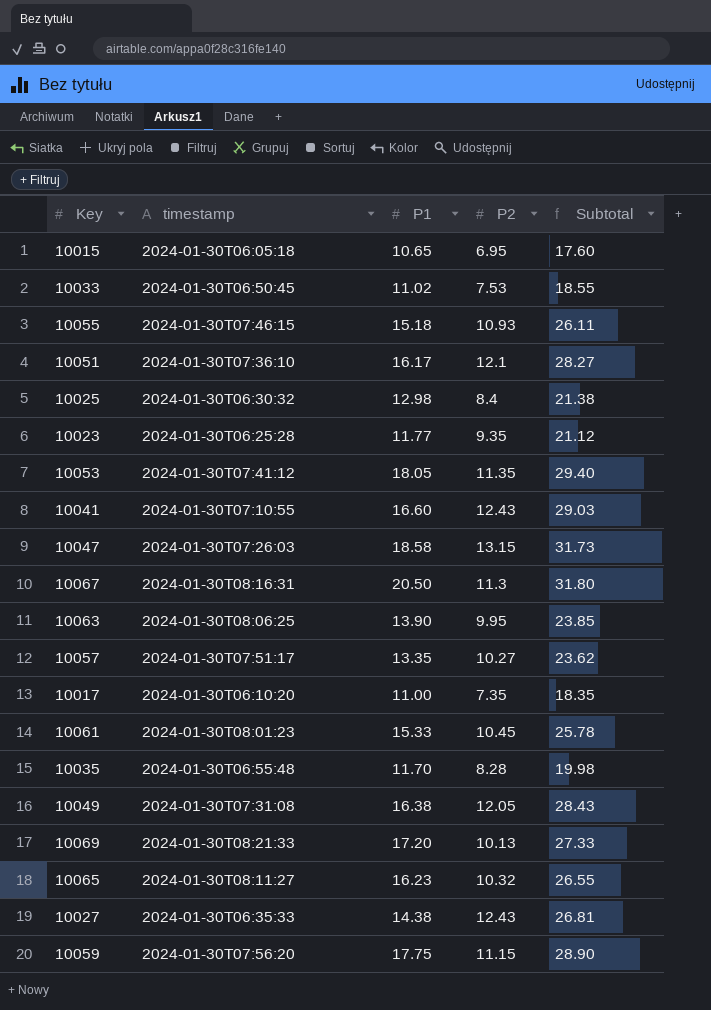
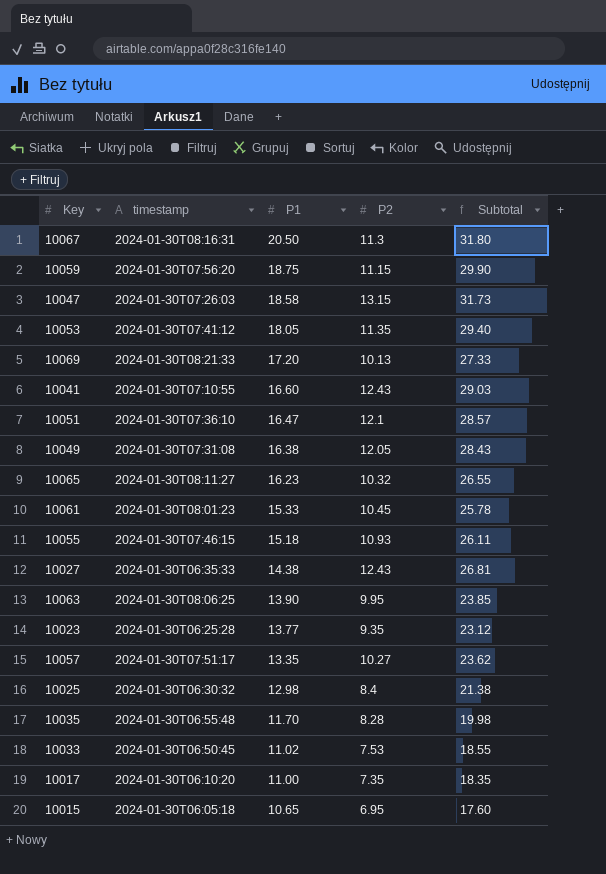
row order: none -> P1 descending
10059 | P1: 17.75 -> 18.75
10059 | Subtotal: 28.90 -> 29.90
10051 | P1: 16.17 -> 16.47
10051 | Subtotal: 28.27 -> 28.57
10023 | P1: 11.77 -> 13.77
10023 | Subtotal: 21.12 -> 23.12

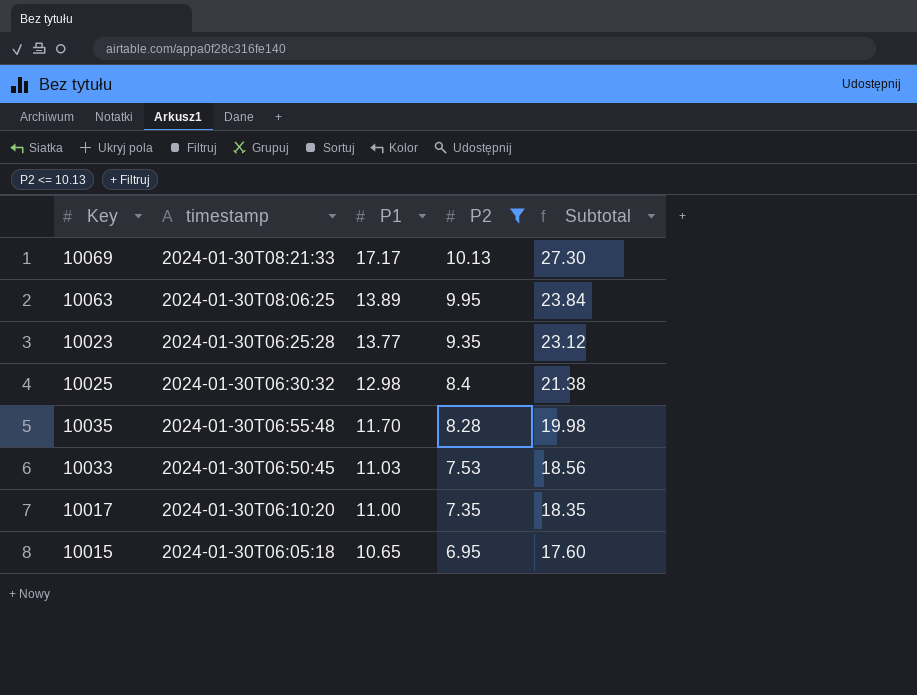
filter: none -> P2 <= 10.13
10069 | P1: 17.20 -> 17.17
10069 | Subtotal: 27.33 -> 27.30
10063 | P1: 13.90 -> 13.89
10063 | Subtotal: 23.85 -> 23.84
10033 | P1: 11.02 -> 11.03
10033 | Subtotal: 18.55 -> 18.56

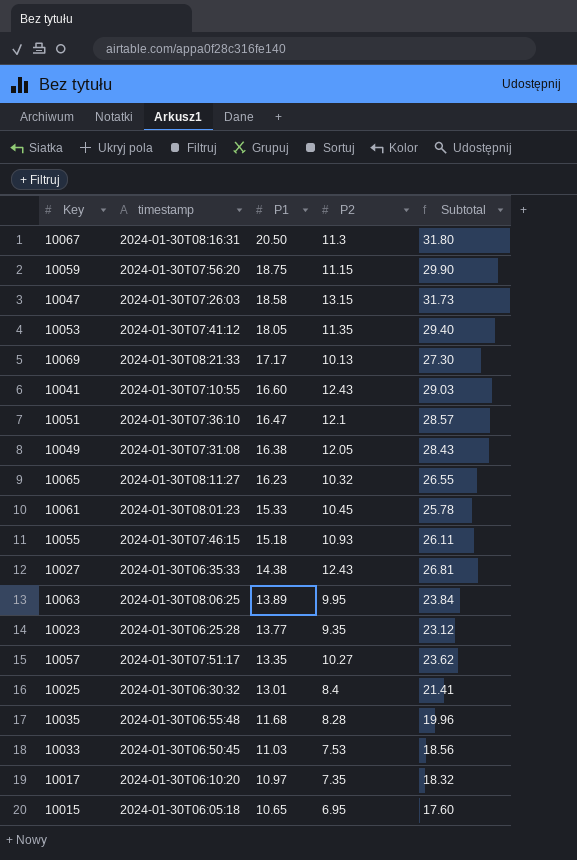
filter: P2 <= 10.13 -> none
10025 | P1: 12.98 -> 13.01
10025 | Subtotal: 21.38 -> 21.41
10035 | P1: 11.70 -> 11.68
10035 | Subtotal: 19.98 -> 19.96
10017 | P1: 11.00 -> 10.97
10017 | Subtotal: 18.35 -> 18.32

